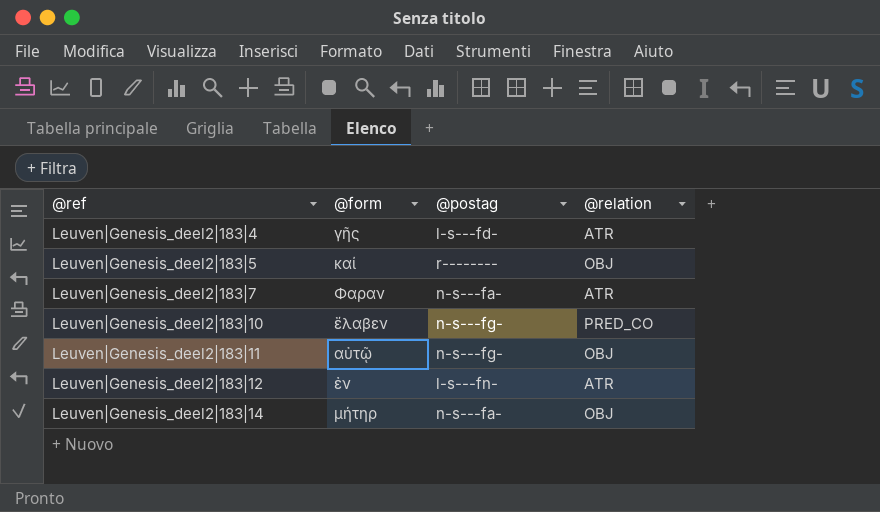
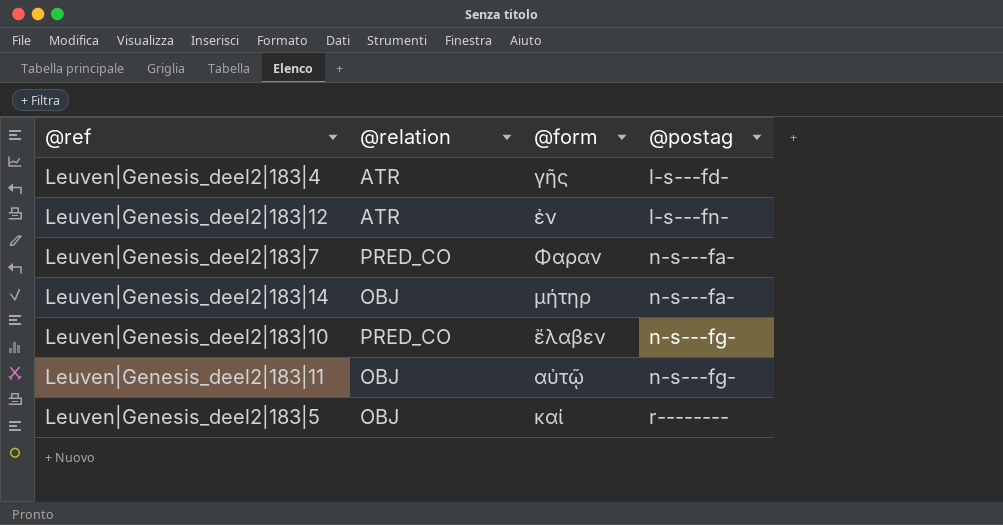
row order: @ref ascending -> @postag ascending
column @relation | position: 4 -> 2
Leuven|Genesis_deel2|183|7 | @relation: ATR -> PRED_CO

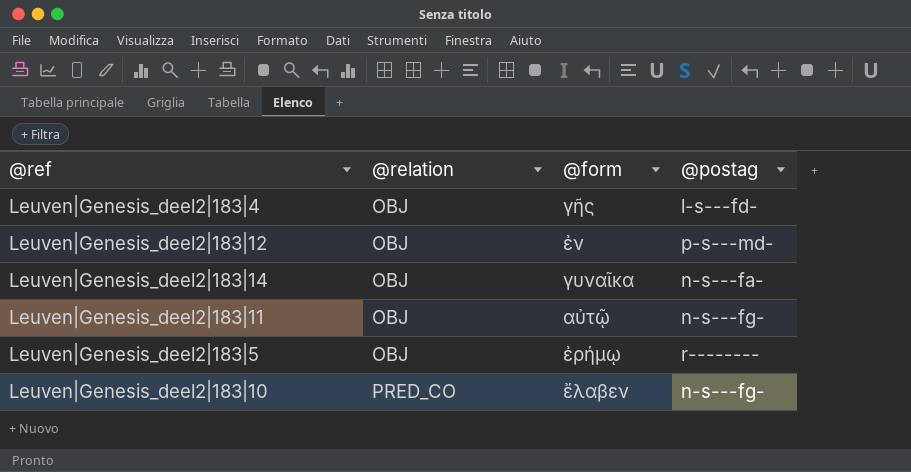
row order: @postag ascending -> @relation ascending
row Leuven|Genesis_deel2|183|7: PRED_CO | Φαραν | n-s---fa- -> none
Leuven|Genesis_deel2|183|4 | @relation: ATR -> OBJ
Leuven|Genesis_deel2|183|12 | @relation: ATR -> OBJ
Leuven|Genesis_deel2|183|12 | @postag: l-s---fn- -> p-s---md-
Leuven|Genesis_deel2|183|14 | @form: μήτηρ -> γυναῖκα
Leuven|Genesis_deel2|183|5 | @form: καί -> ἐρήμῳ

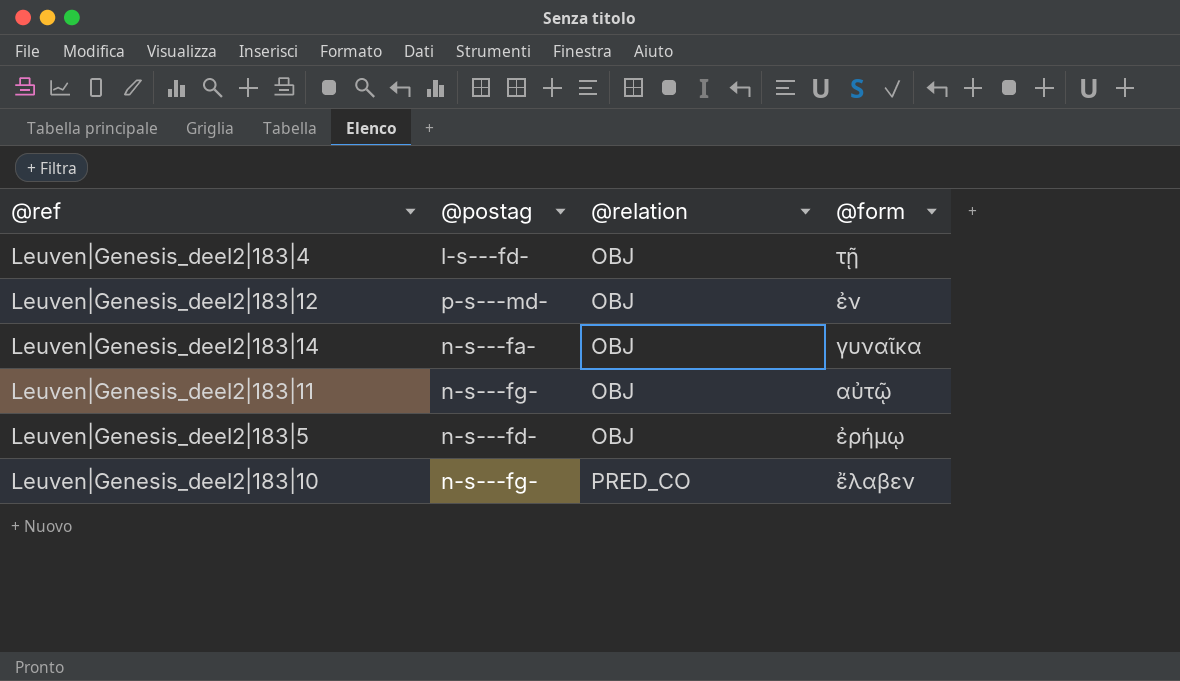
column @postag | position: 4 -> 2
Leuven|Genesis_deel2|183|4 | @form: γῆς -> τῇ
Leuven|Genesis_deel2|183|5 | @postag: r-------- -> n-s---fd-

